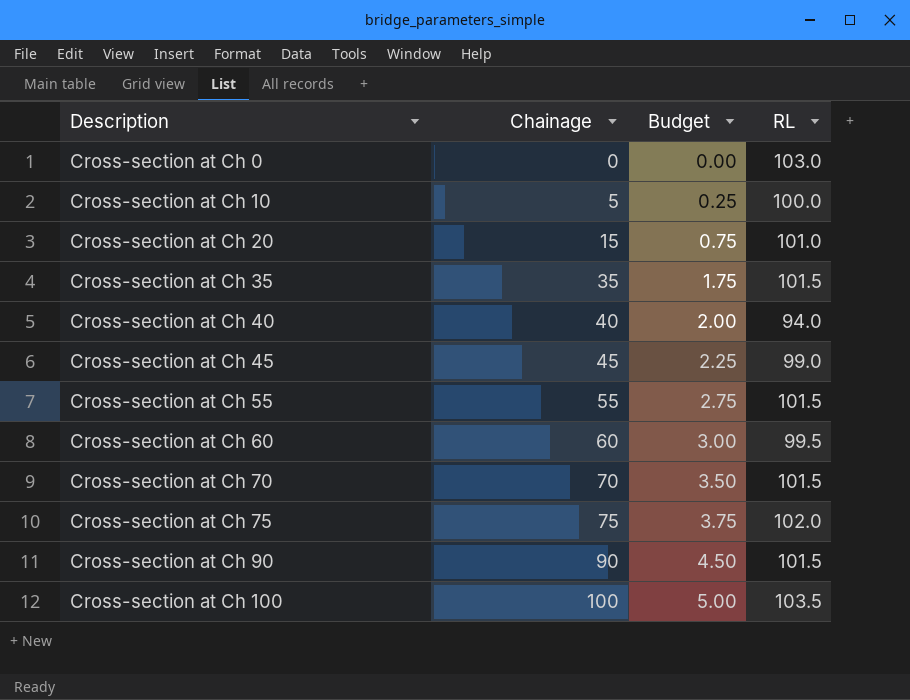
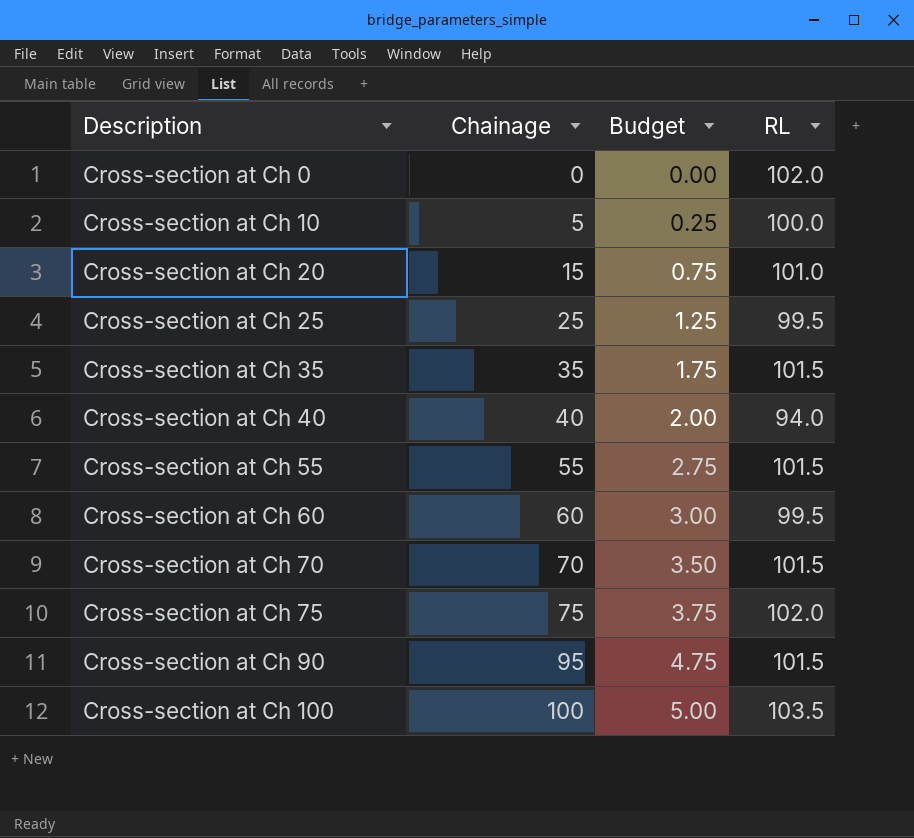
row Cross-section at Ch 45: 45 | 2.25 | 99.0 -> none
Cross-section at Ch 0 | RL: 103.0 -> 102.0
row Cross-section at Ch 25: none -> 25 | 1.25 | 99.5
Cross-section at Ch 90 | Chainage: 90 -> 95
Cross-section at Ch 90 | Budget: 4.50 -> 4.75

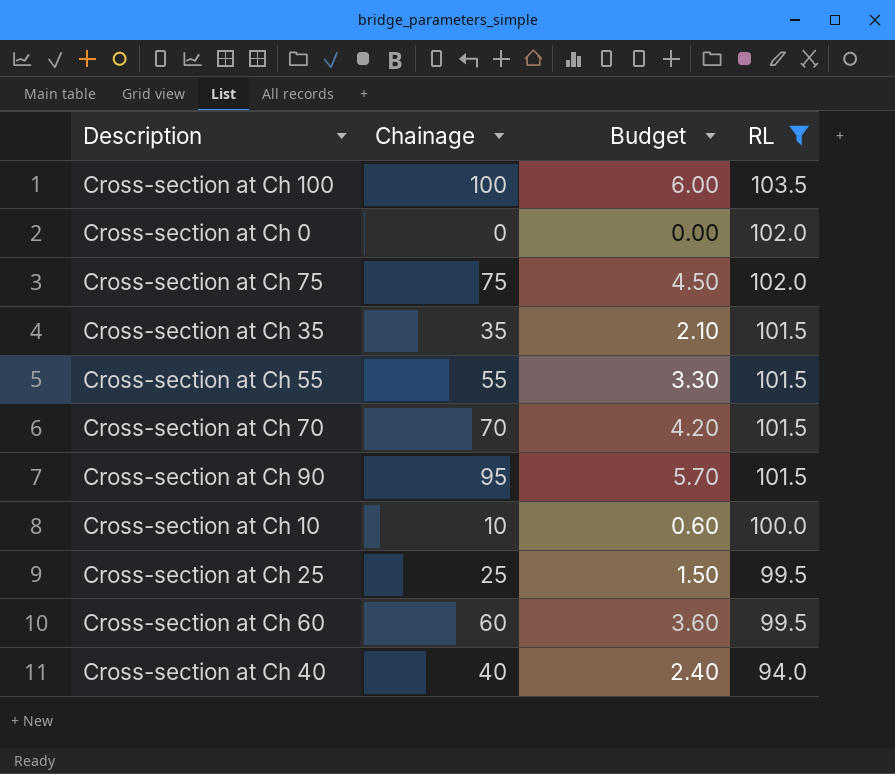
filter: none -> RL != 101.0
row order: Description ascending -> RL descending
column Budget | formula: [Chainage] * 0.05 -> [Chainage] * 0.06
Cross-section at Ch 10 | Chainage: 5 -> 10

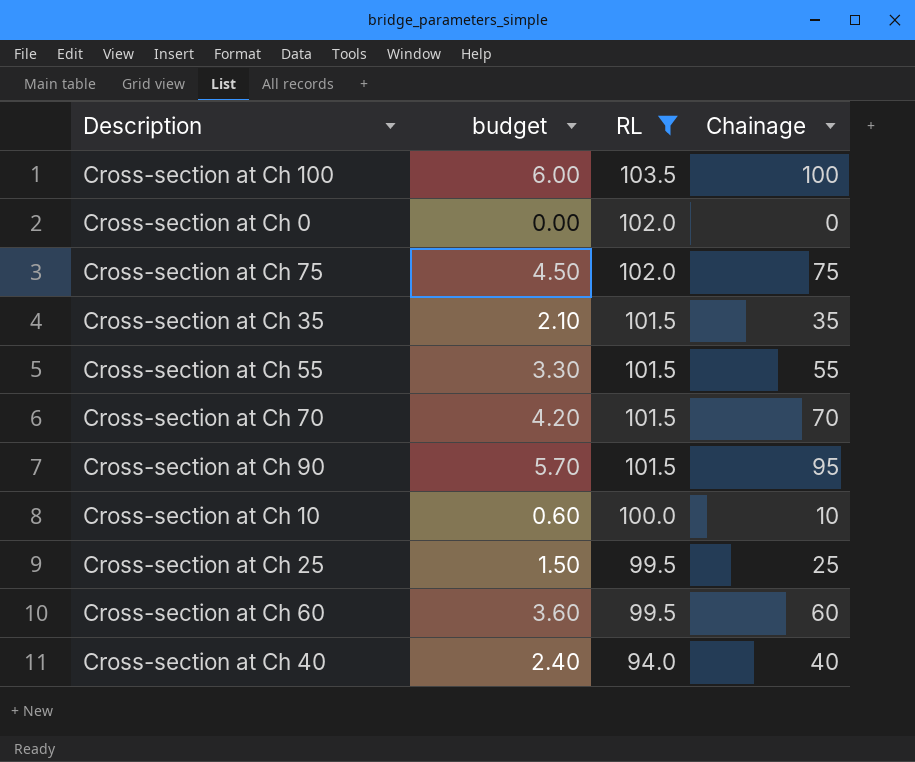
column name: Budget -> budget
column Chainage | position: 2 -> 4

